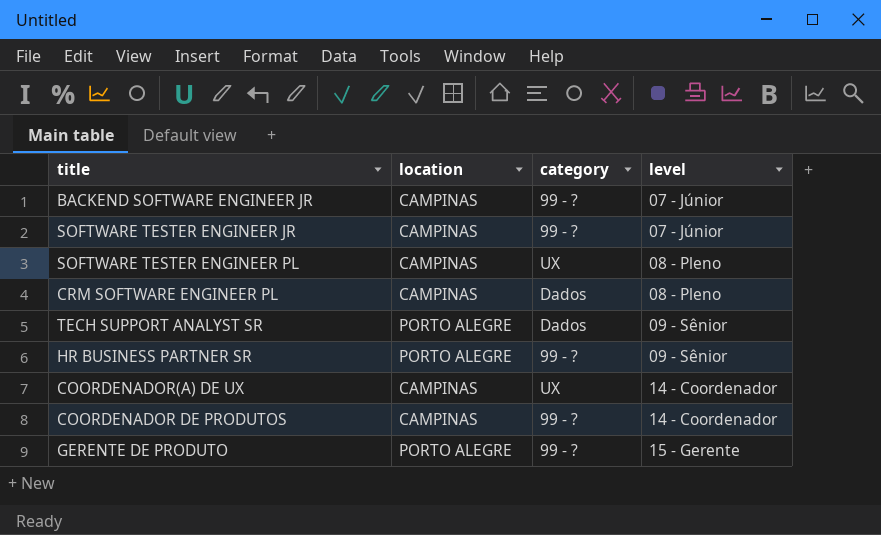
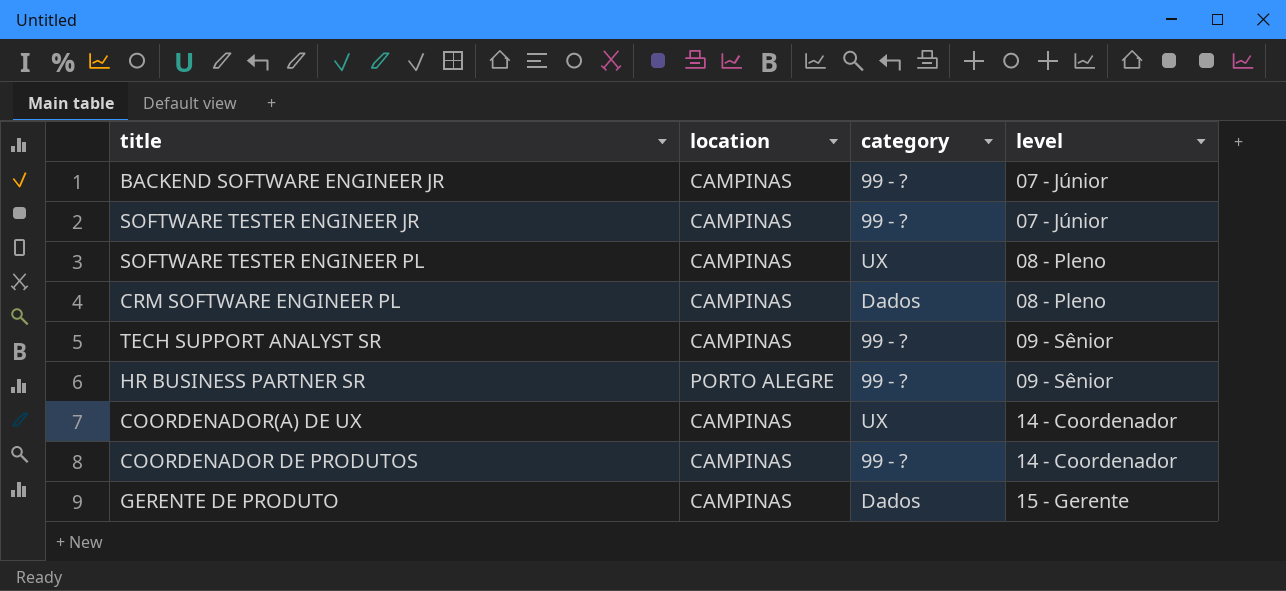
TECH SUPPORT ANALYST SR | location: PORTO ALEGRE -> CAMPINAS
TECH SUPPORT ANALYST SR | category: Dados -> 99 - ?
GERENTE DE PRODUTO | location: PORTO ALEGRE -> CAMPINAS
GERENTE DE PRODUTO | category: 99 - ? -> Dados

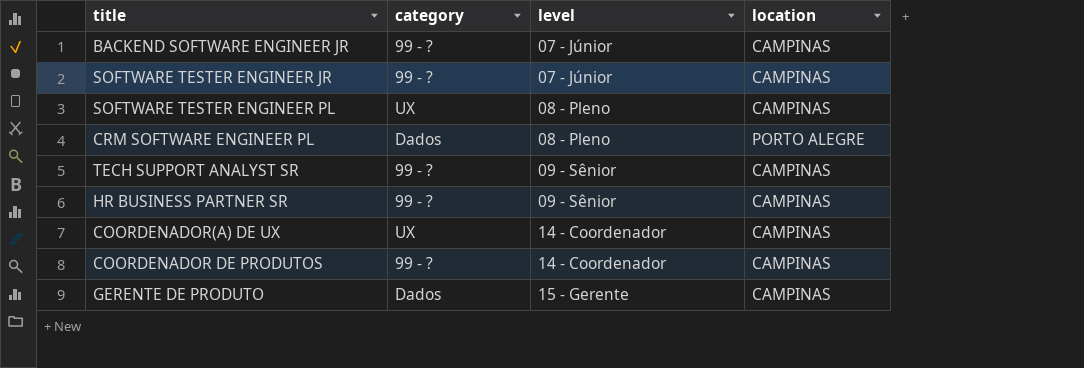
column location | position: 2 -> 4
CRM SOFTWARE ENGINEER PL | location: CAMPINAS -> PORTO ALEGRE
HR BUSINESS PARTNER SR | location: PORTO ALEGRE -> CAMPINAS

